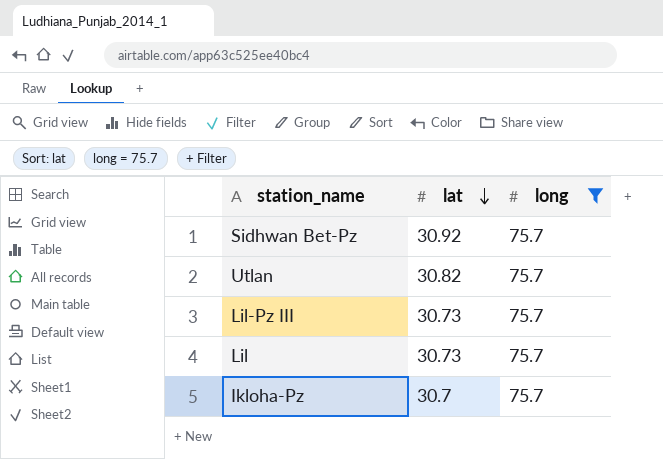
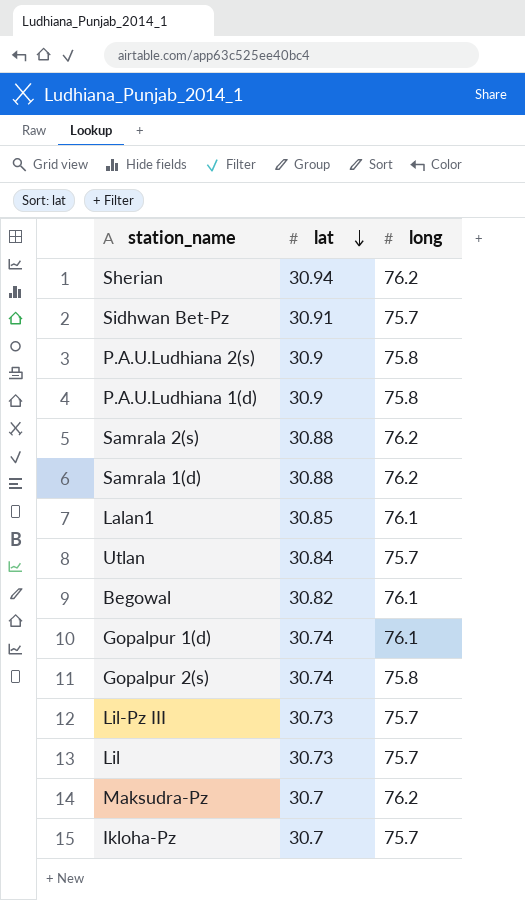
filter: long = 75.7 -> none
Sidhwan Bet-Pz | lat: 30.92 -> 30.91
Utlan | lat: 30.82 -> 30.84

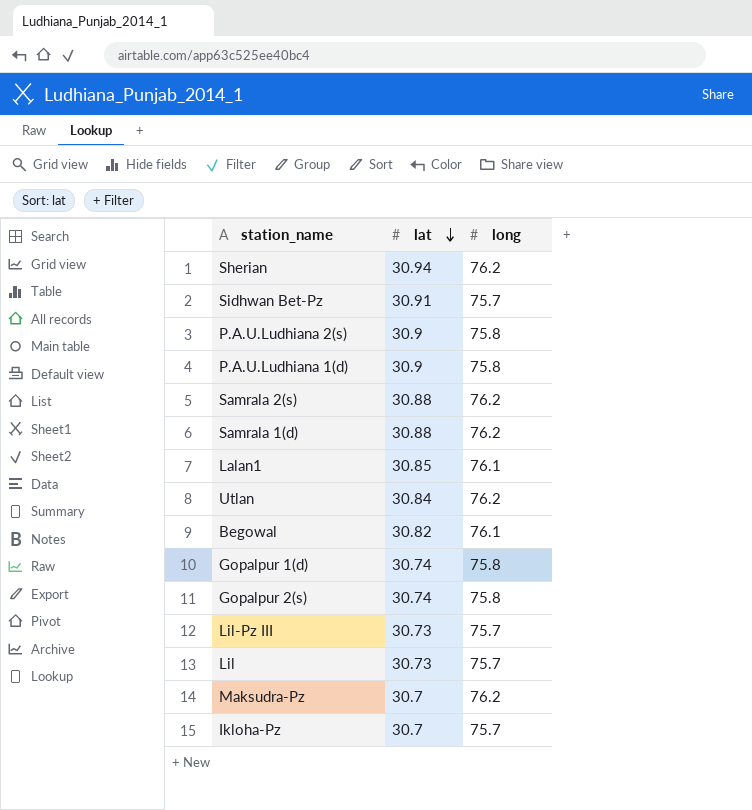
Utlan | long: 75.7 -> 76.2
Gopalpur 1(d) | long: 76.1 -> 75.8

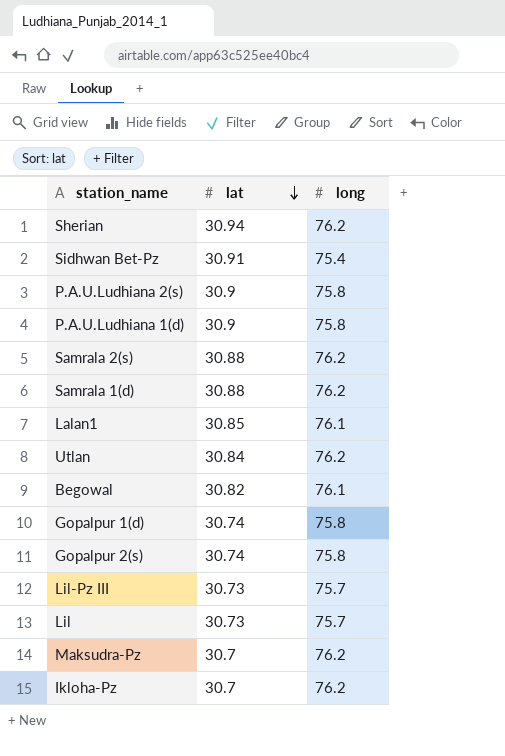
Sidhwan Bet-Pz | long: 75.7 -> 75.4
Ikloha-Pz | long: 75.7 -> 76.2

